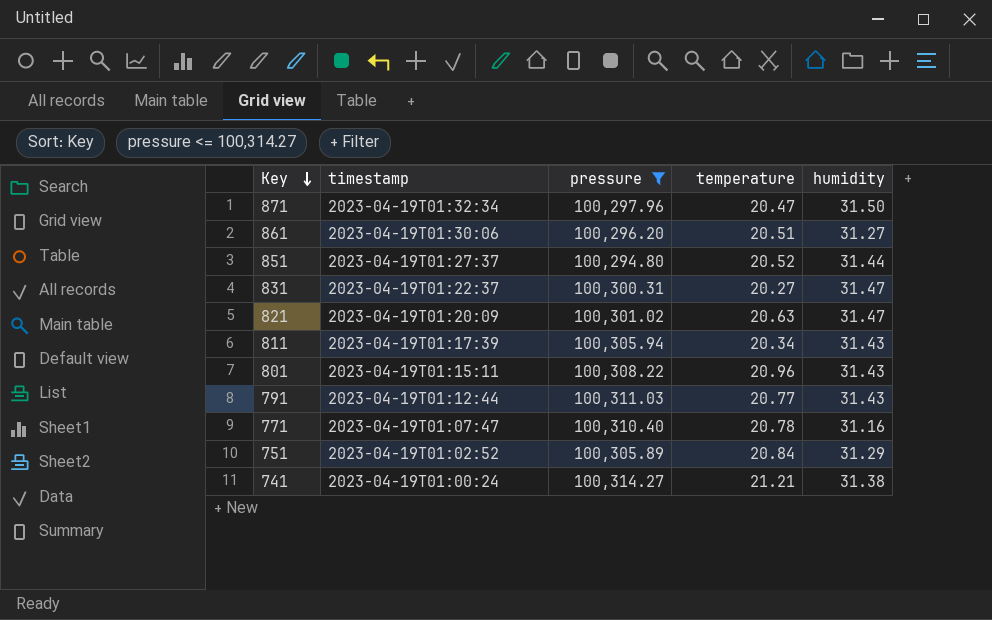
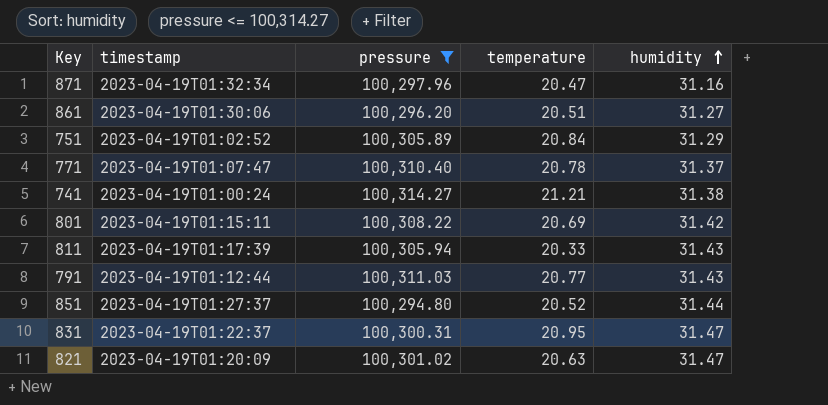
row order: Key descending -> humidity ascending
871 | humidity: 31.50 -> 31.16
771 | humidity: 31.16 -> 31.37
801 | temperature: 20.96 -> 20.69
801 | humidity: 31.43 -> 31.42
811 | temperature: 20.34 -> 20.33
831 | temperature: 20.27 -> 20.95

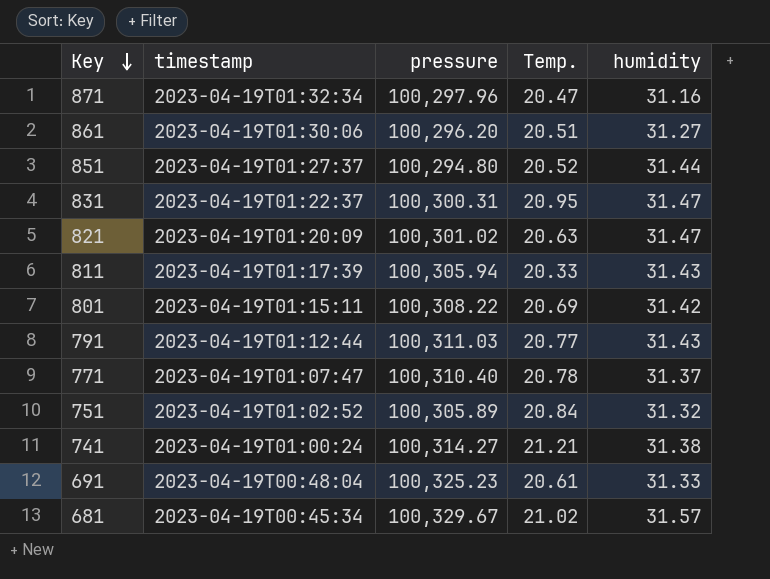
filter: pressure <= 100,314.27 -> none
row order: humidity ascending -> Key descending
column name: temperature -> Temp.
751 | humidity: 31.29 -> 31.32

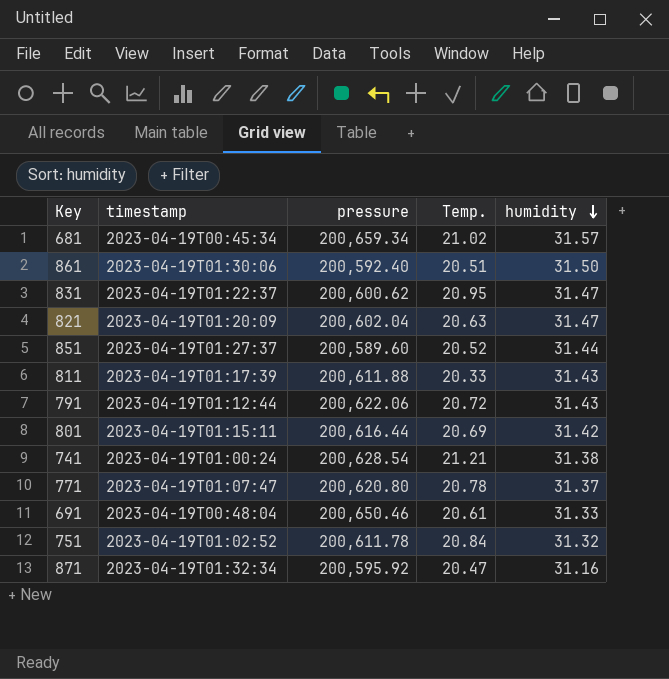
row order: Key descending -> humidity descending
681 | pressure: 100,329.67 -> 200,659.34
861 | pressure: 100,296.20 -> 200,592.40
861 | humidity: 31.27 -> 31.50
831 | pressure: 100,300.31 -> 200,600.62
821 | pressure: 100,301.02 -> 200,602.04
851 | pressure: 100,294.80 -> 200,589.60
811 | pressure: 100,305.94 -> 200,611.88
791 | pressure: 100,311.03 -> 200,622.06
791 | Temp.: 20.77 -> 20.72
801 | pressure: 100,308.22 -> 200,616.44
741 | pressure: 100,314.27 -> 200,628.54
771 | pressure: 100,310.40 -> 200,620.80
691 | pressure: 100,325.23 -> 200,650.46
751 | pressure: 100,305.89 -> 200,611.78
871 | pressure: 100,297.96 -> 200,595.92

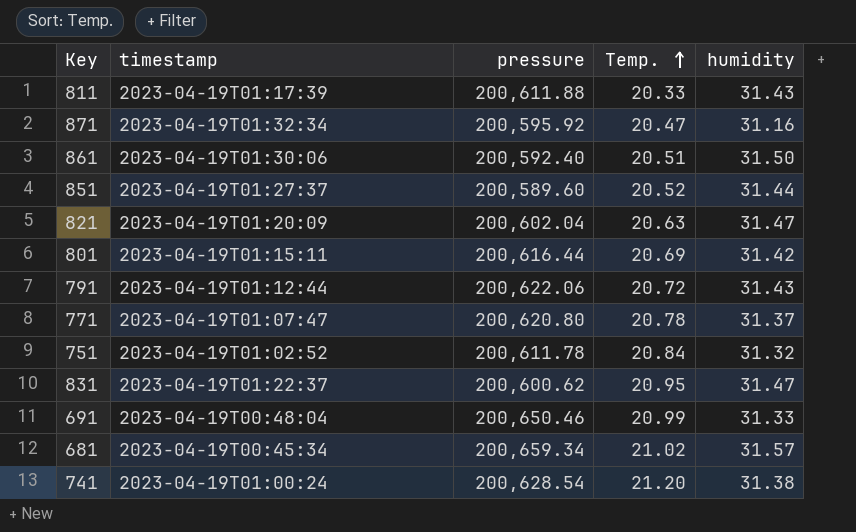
row order: humidity descending -> Temp. ascending
691 | Temp.: 20.61 -> 20.99
741 | Temp.: 21.21 -> 21.20

